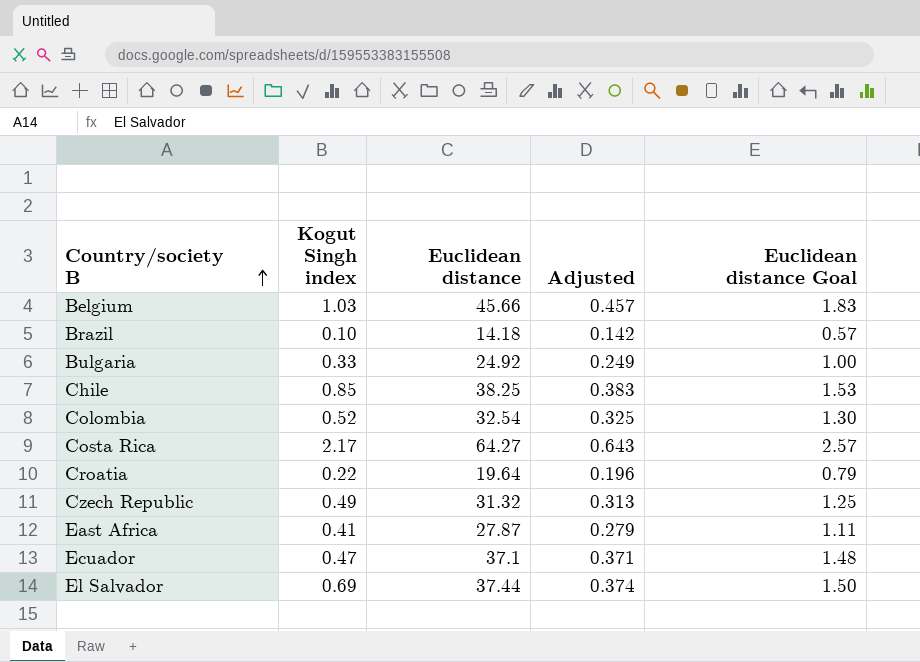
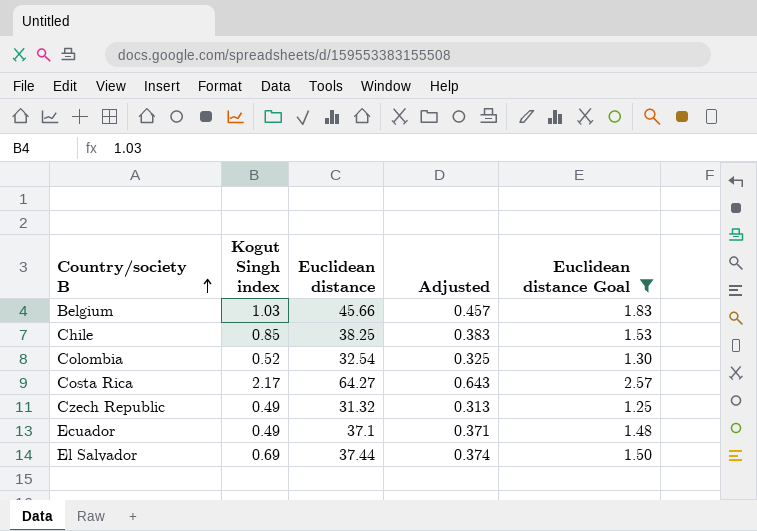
filter: none -> Euclidean distance Goal >= 1.25
Ecuador | Kogut Singh index: 0.47 -> 0.49

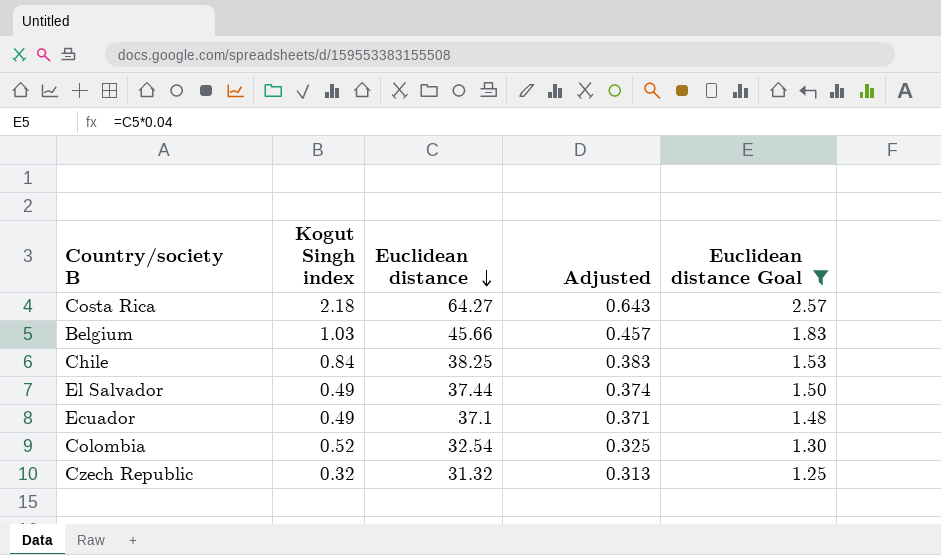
row order: Country/society B ascending -> Euclidean distance descending
Costa Rica | Kogut Singh index: 2.17 -> 2.18
Chile | Kogut Singh index: 0.85 -> 0.84
El Salvador | Kogut Singh index: 0.69 -> 0.49
Czech Republic | Kogut Singh index: 0.49 -> 0.32

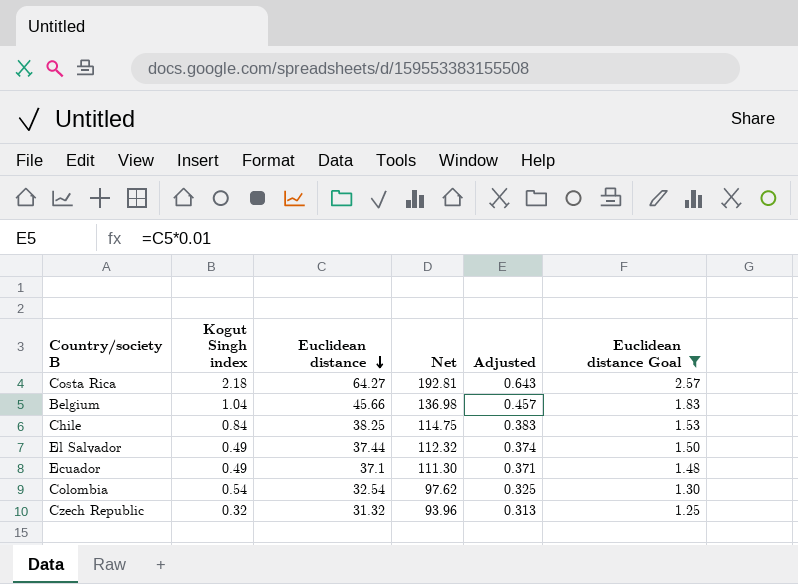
column Net | formula: none -> [Euclidean distance] * 3
Belgium | Kogut Singh index: 1.03 -> 1.04
Colombia | Kogut Singh index: 0.52 -> 0.54

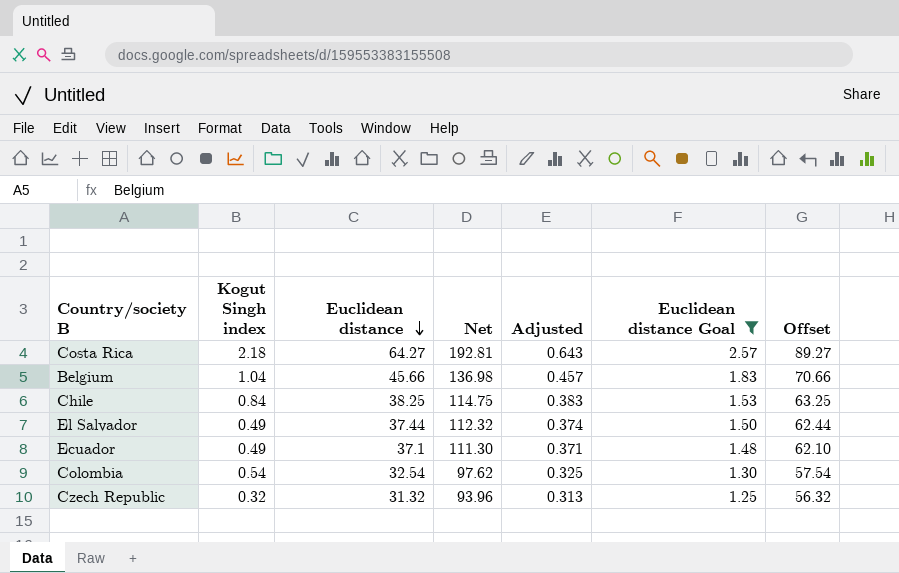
column Offset | formula: none -> [Euclidean distance] + 25

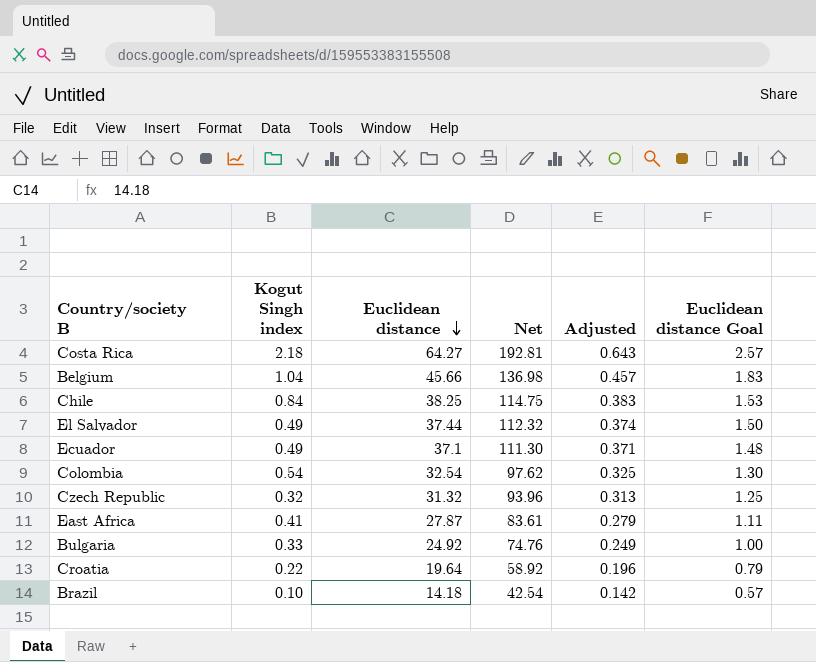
filter: Euclidean distance Goal >= 1.25 -> none
column Offset | formula: [Euclidean distance] + 25 -> none

